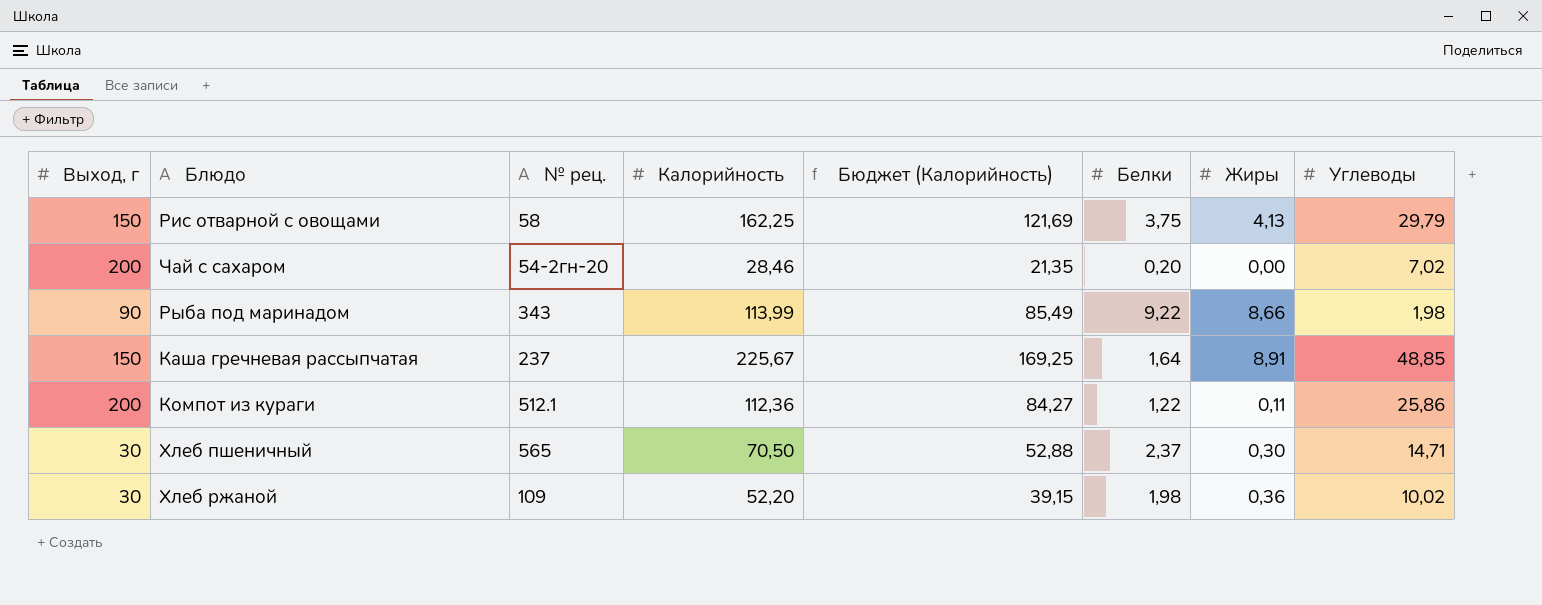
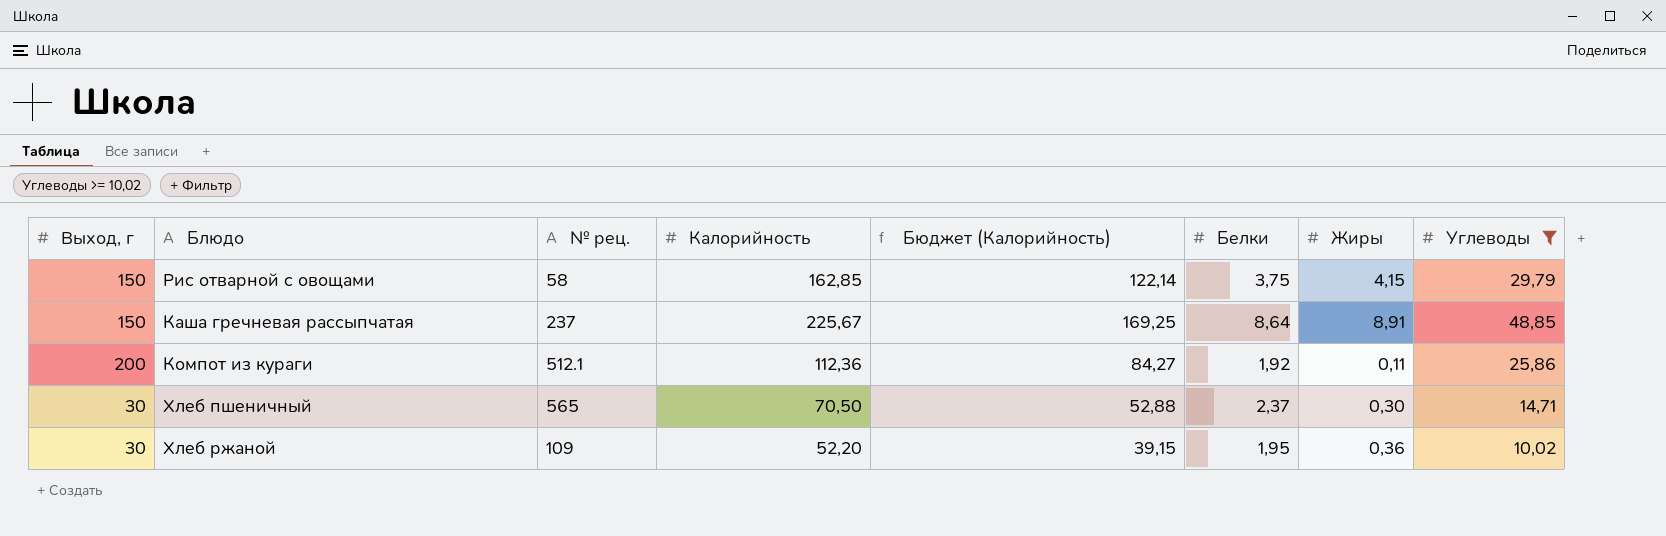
filter: none -> Углеводы >= 10,02
Рис отварной с овощами | Калорийность: 162,25 -> 162,85
Рис отварной с овощами | Бюджет (Калорийность): 121,69 -> 122,14
Рис отварной с овощами | Жиры: 4,13 -> 4,15
Каша гречневая рассыпчатая | Белки: 1,64 -> 8,64
Компот из кураги | Белки: 1,22 -> 1,92
Хлеб ржаной | Белки: 1,98 -> 1,95

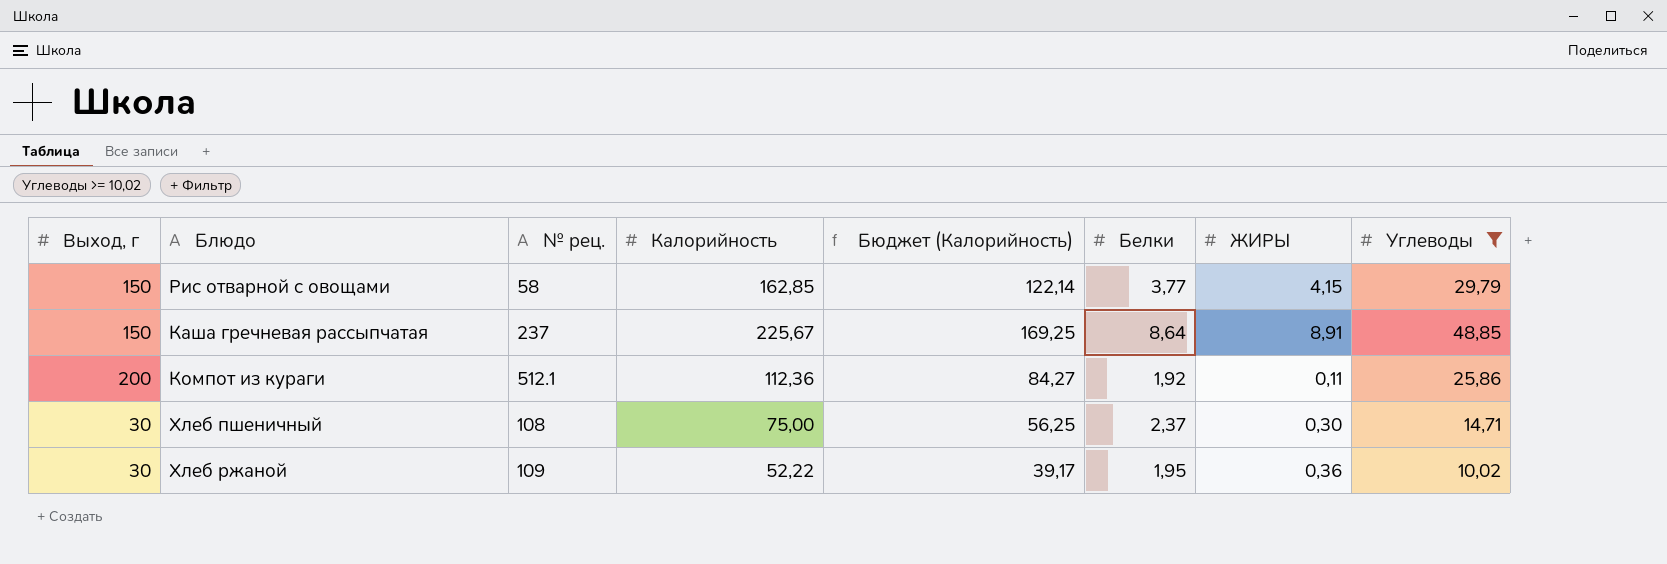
column name: Жиры -> ЖИРЫ
Рис отварной с овощами | Белки: 3,75 -> 3,77
Хлеб пшеничный | № рец.: 565 -> 108
Хлеб пшеничный | Калорийность: 70,50 -> 75,00
Хлеб пшеничный | Бюджет (Калорийность): 52,88 -> 56,25
Хлеб ржаной | Калорийность: 52,20 -> 52,22
Хлеб ржаной | Бюджет (Калорийность): 39,15 -> 39,17

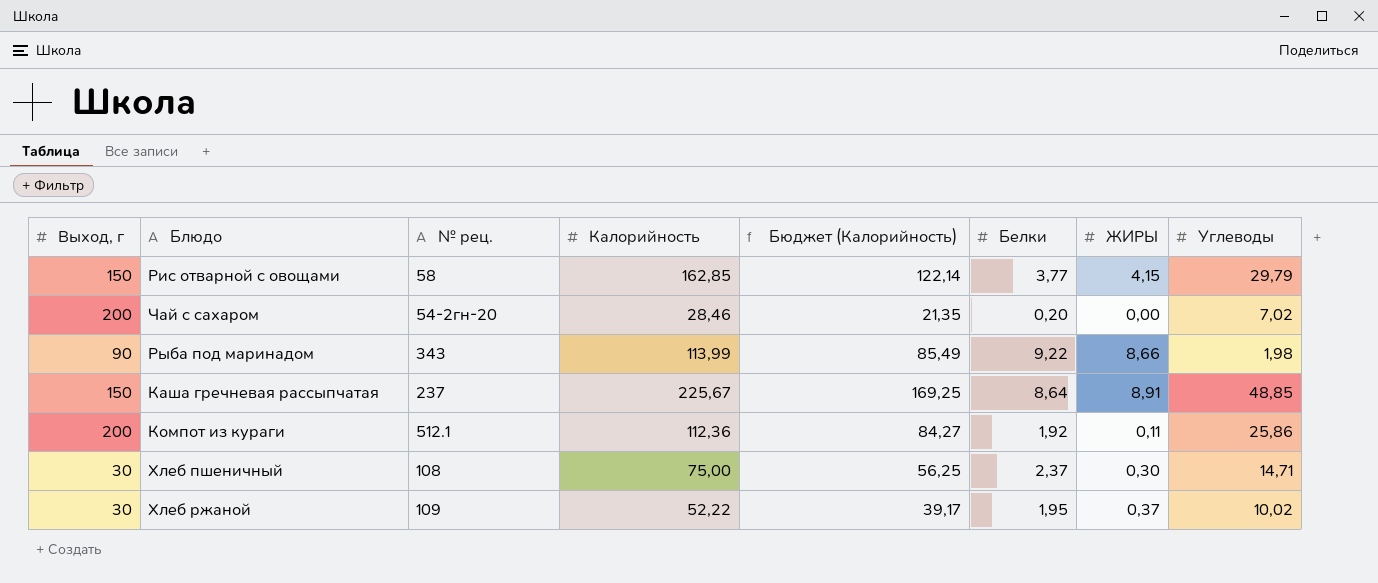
filter: Углеводы >= 10,02 -> none
Хлеб ржаной | ЖИРЫ: 0,36 -> 0,37

